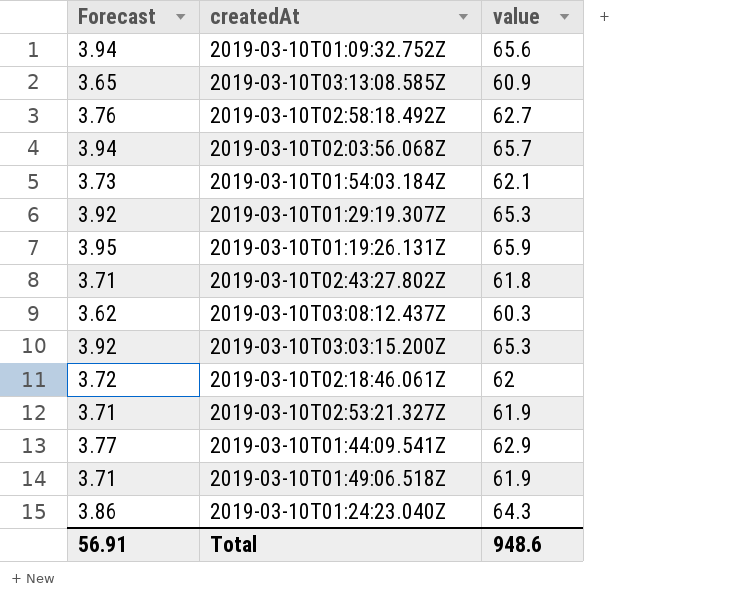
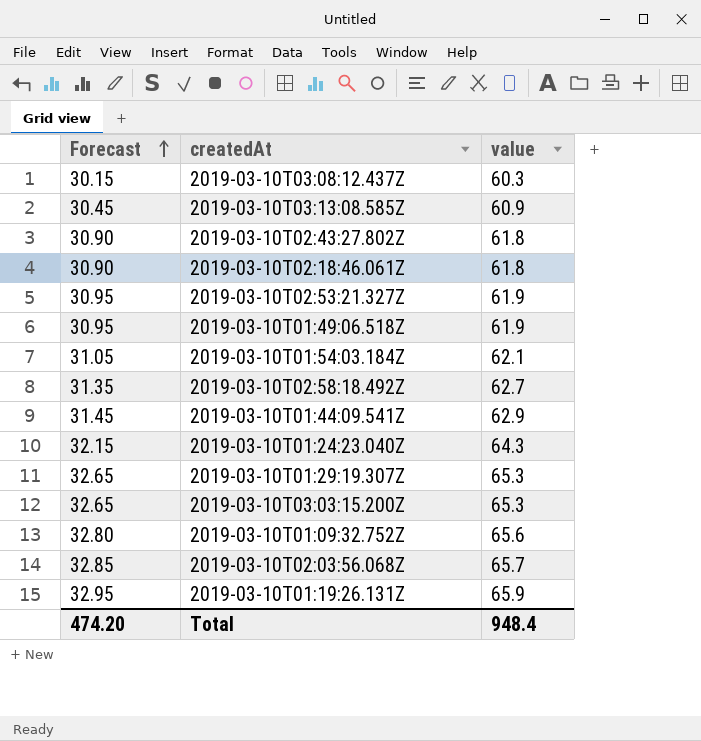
row order: none -> Forecast ascending
column Forecast | formula: [value] * 0.06 -> [value] * 0.5
2019-03-10T02:18:46.061Z | value: 62 -> 61.8
Total | Forecast: 56.91 -> 474.20
Total | value: 948.6 -> 948.4

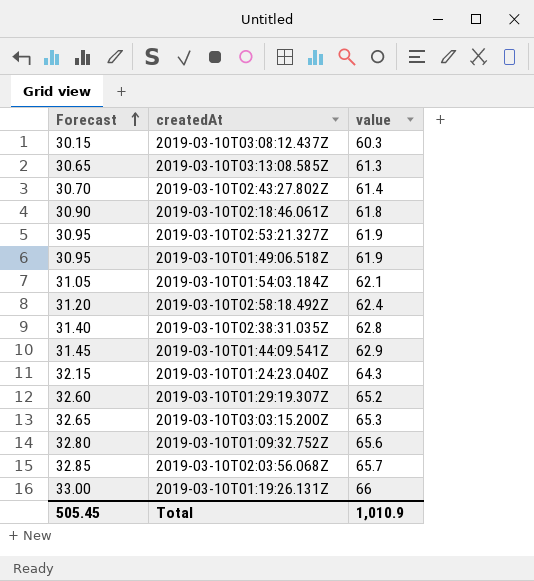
2019-03-10T03:13:08.585Z | Forecast: 30.45 -> 30.65
2019-03-10T03:13:08.585Z | value: 60.9 -> 61.3
2019-03-10T02:43:27.802Z | Forecast: 30.90 -> 30.70
2019-03-10T02:43:27.802Z | value: 61.8 -> 61.4
2019-03-10T02:58:18.492Z | Forecast: 31.35 -> 31.20
2019-03-10T02:58:18.492Z | value: 62.7 -> 62.4
row 2019-03-10T02:38:31.035Z: none -> 31.40 | 62.8
2019-03-10T01:29:19.307Z | Forecast: 32.65 -> 32.60
2019-03-10T01:29:19.307Z | value: 65.3 -> 65.2
2019-03-10T01:19:26.131Z | Forecast: 32.95 -> 33.00
2019-03-10T01:19:26.131Z | value: 65.9 -> 66
Total | Forecast: 474.20 -> 505.45
Total | value: 948.4 -> 1,010.9

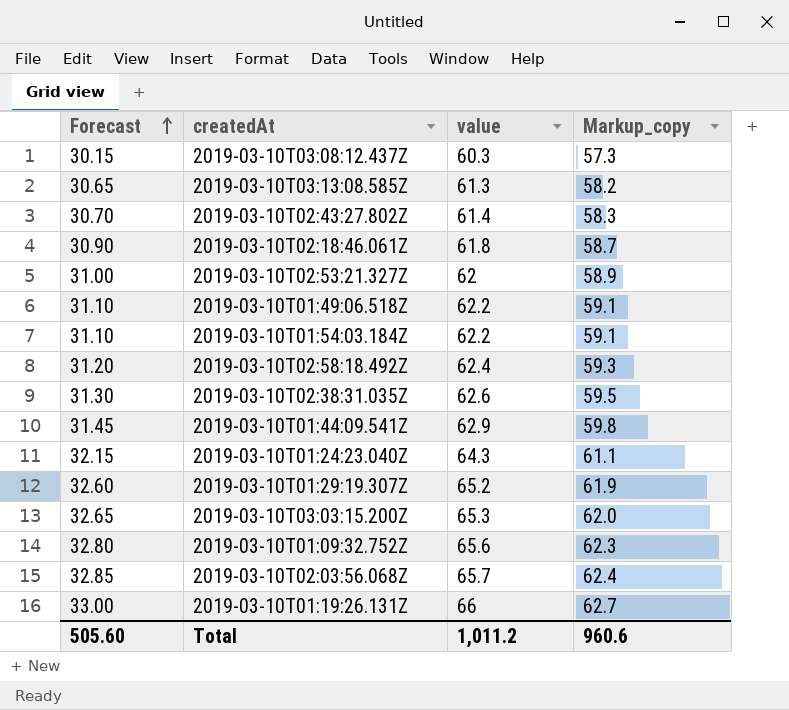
column Markup_copy | formula: none -> [value] * 0.95
2019-03-10T02:53:21.327Z | Forecast: 30.95 -> 31.00
2019-03-10T02:53:21.327Z | value: 61.9 -> 62
2019-03-10T01:49:06.518Z | Forecast: 30.95 -> 31.10
2019-03-10T01:49:06.518Z | value: 61.9 -> 62.2
2019-03-10T01:54:03.184Z | Forecast: 31.05 -> 31.10
2019-03-10T01:54:03.184Z | value: 62.1 -> 62.2
2019-03-10T02:38:31.035Z | Forecast: 31.40 -> 31.30
2019-03-10T02:38:31.035Z | value: 62.8 -> 62.6
Total | Forecast: 505.45 -> 505.60
Total | value: 1,010.9 -> 1,011.2

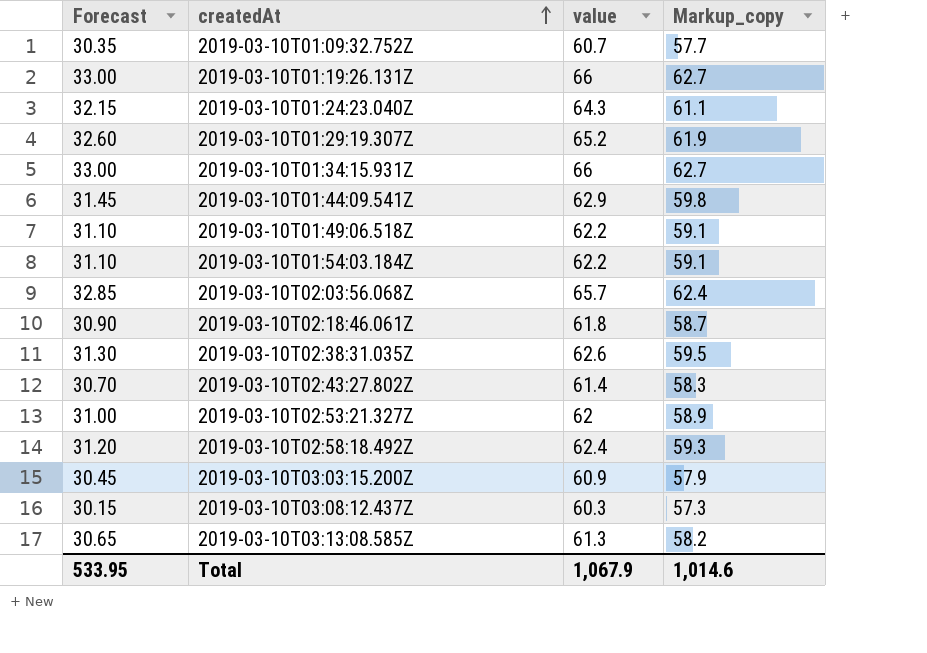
row order: Forecast ascending -> createdAt ascending
2019-03-10T01:09:32.752Z | Forecast: 32.80 -> 30.35
2019-03-10T01:09:32.752Z | value: 65.6 -> 60.7
2019-03-10T01:09:32.752Z | Markup_copy: 62.3 -> 57.7
row 2019-03-10T01:34:15.931Z: none -> 33.00 | 66 | 62.7
2019-03-10T03:03:15.200Z | Forecast: 32.65 -> 30.45
2019-03-10T03:03:15.200Z | value: 65.3 -> 60.9
2019-03-10T03:03:15.200Z | Markup_copy: 62.0 -> 57.9
Total | Forecast: 505.60 -> 533.95
Total | value: 1,011.2 -> 1,067.9
Total | Markup_copy: 960.6 -> 1,014.6

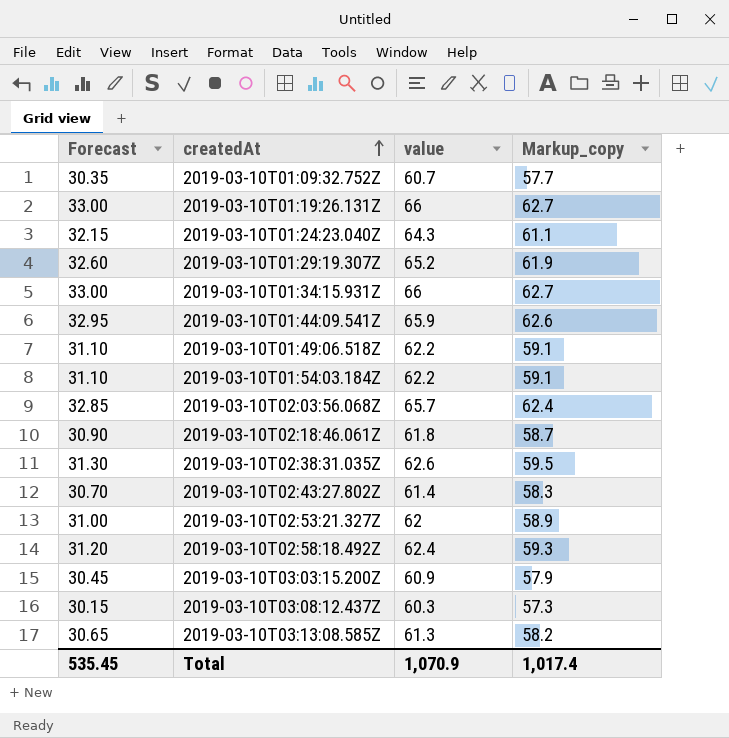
2019-03-10T01:44:09.541Z | Forecast: 31.45 -> 32.95
2019-03-10T01:44:09.541Z | value: 62.9 -> 65.9
2019-03-10T01:44:09.541Z | Markup_copy: 59.8 -> 62.6
Total | Forecast: 533.95 -> 535.45
Total | value: 1,067.9 -> 1,070.9
Total | Markup_copy: 1,014.6 -> 1,017.4

